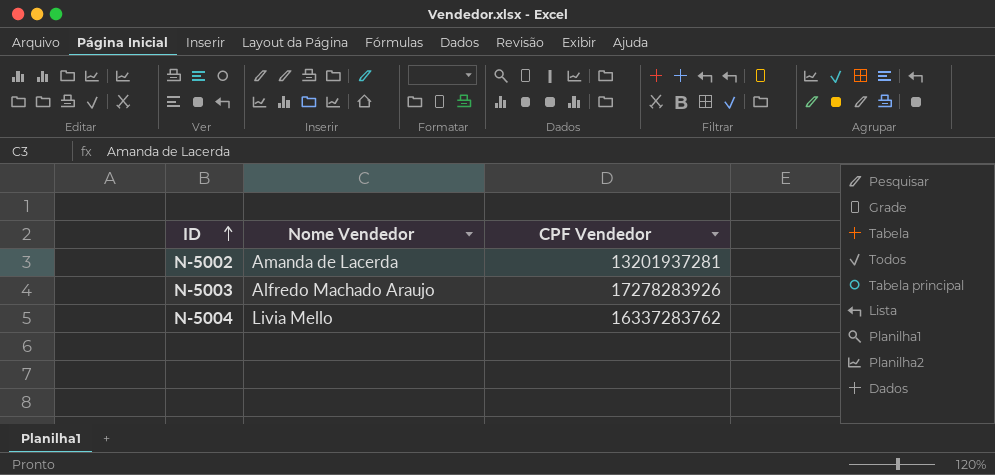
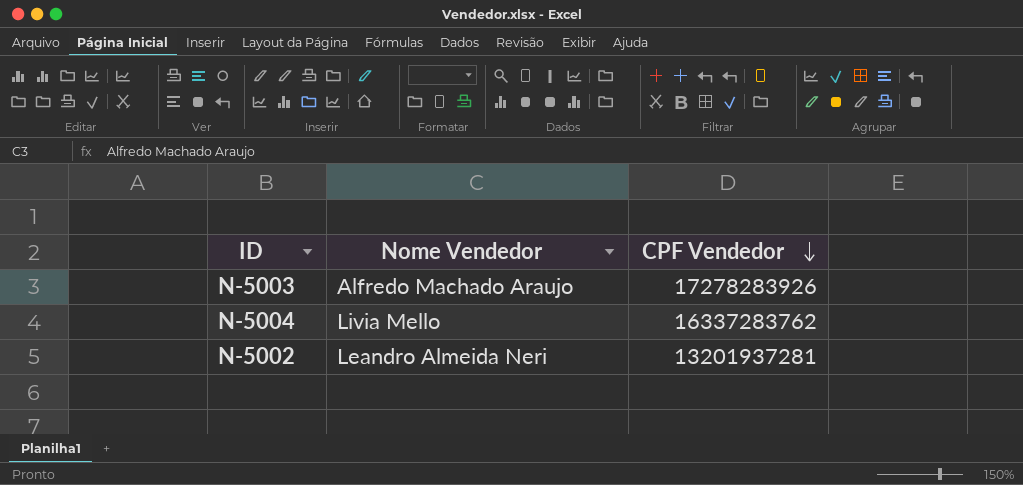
row order: ID ascending -> CPF Vendedor descending
N-5002 | Nome Vendedor: Amanda de Lacerda -> Leandro Almeida Neri

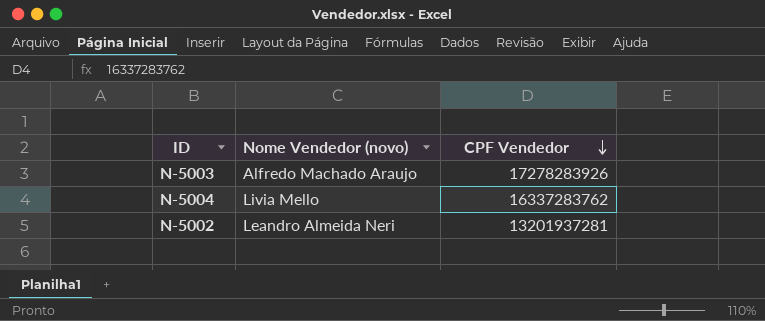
column name: Nome Vendedor -> Nome Vendedor (novo)

